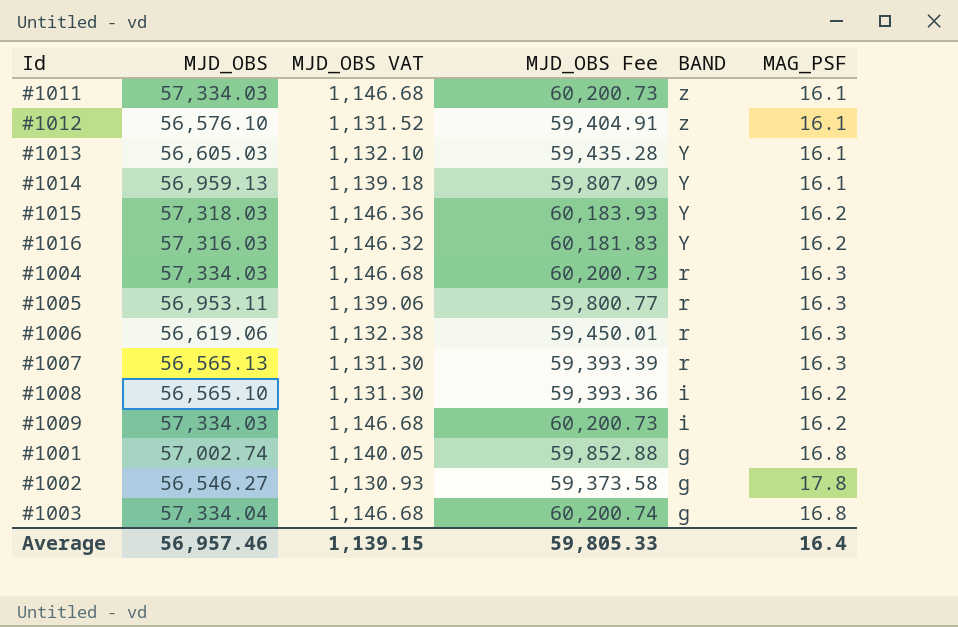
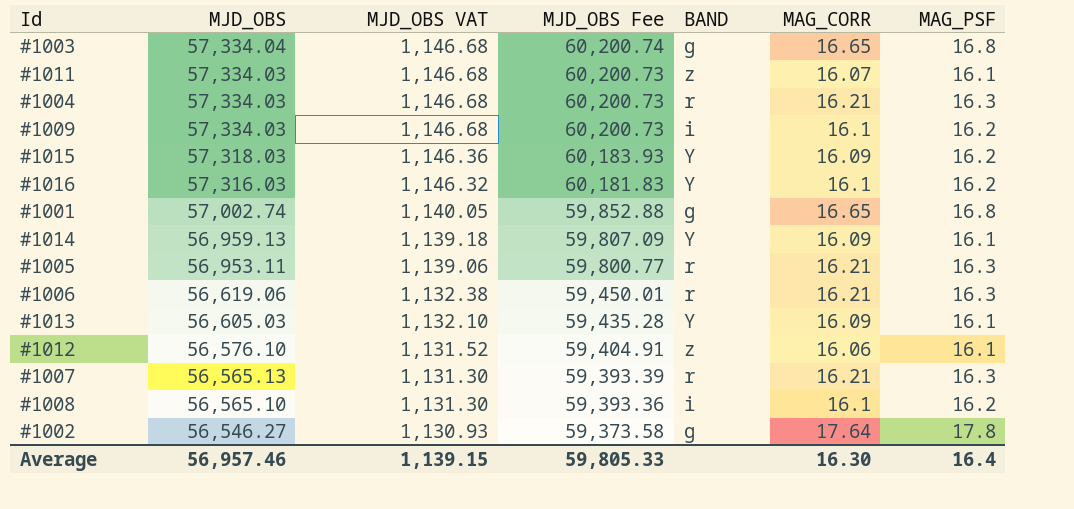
row order: BAND descending -> MJD_OBS descending
column MAG_CORR | position: none -> 6

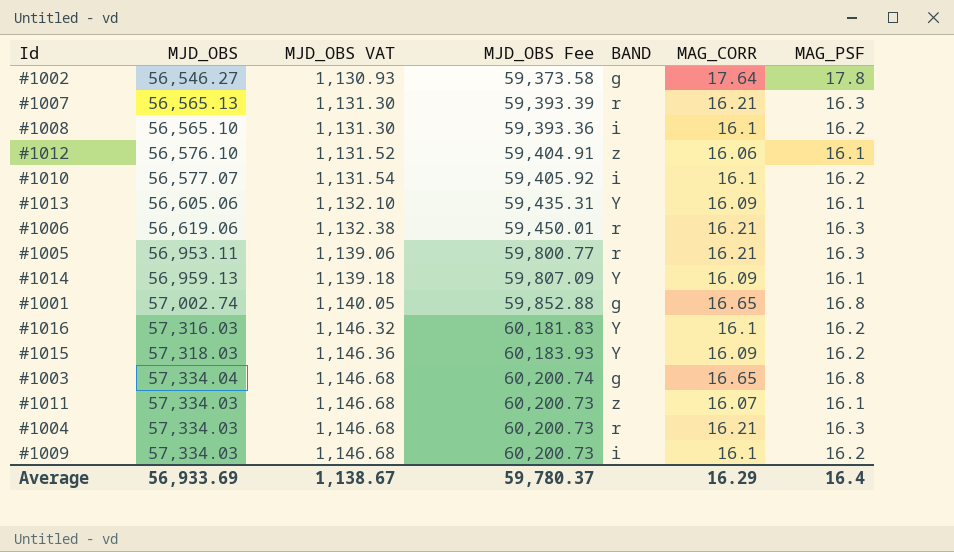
row order: MJD_OBS descending -> MJD_OBS VAT ascending
row #1010: none -> 56,577.07 | 1,131.54 | 59,405.92 | i | 16.1 | 16.2
#1013 | MJD_OBS: 56,605.03 -> 56,605.06
#1013 | MJD_OBS Fee: 59,435.28 -> 59,435.31
Average | MJD_OBS: 56,957.46 -> 56,933.69
Average | MJD_OBS VAT: 1,139.15 -> 1,138.67
Average | MJD_OBS Fee: 59,805.33 -> 59,780.37
Average | MAG_CORR: 16.30 -> 16.29

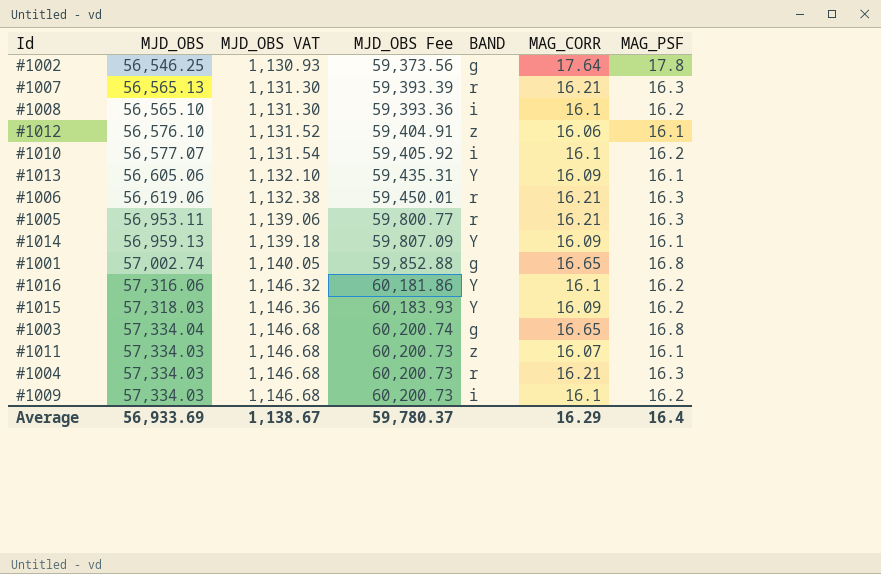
#1002 | MJD_OBS: 56,546.27 -> 56,546.25
#1002 | MJD_OBS Fee: 59,373.58 -> 59,373.56
#1016 | MJD_OBS: 57,316.03 -> 57,316.06
#1016 | MJD_OBS Fee: 60,181.83 -> 60,181.86

